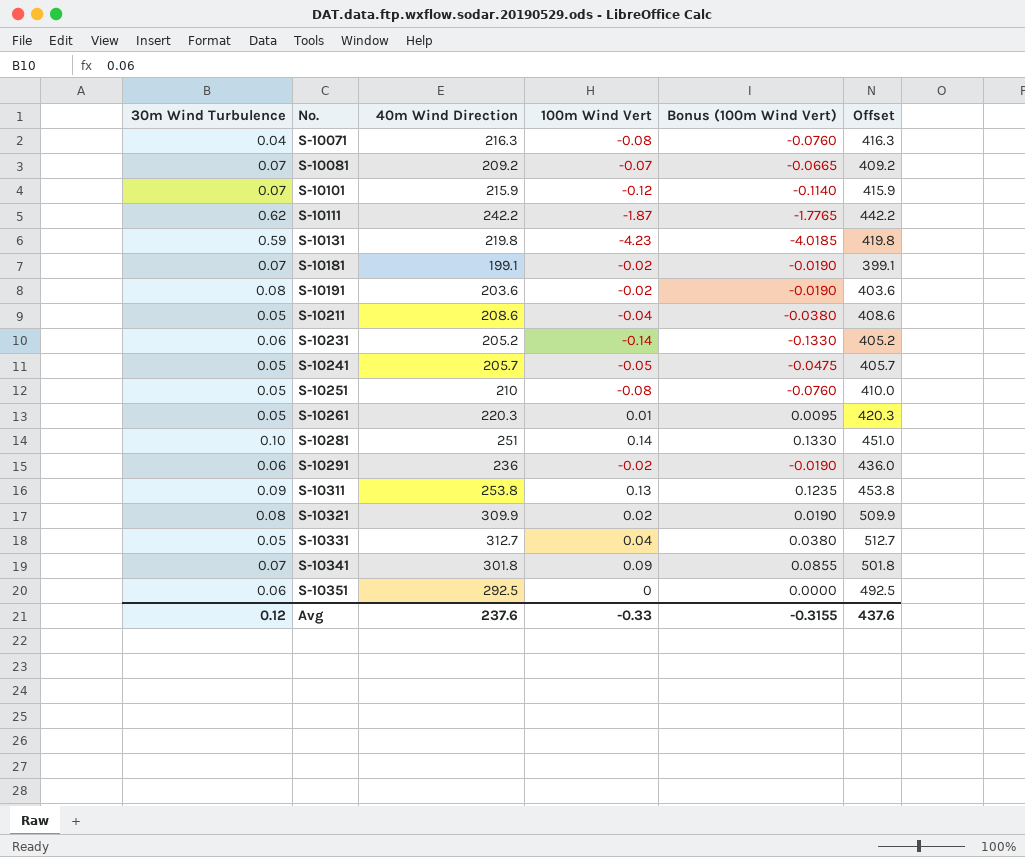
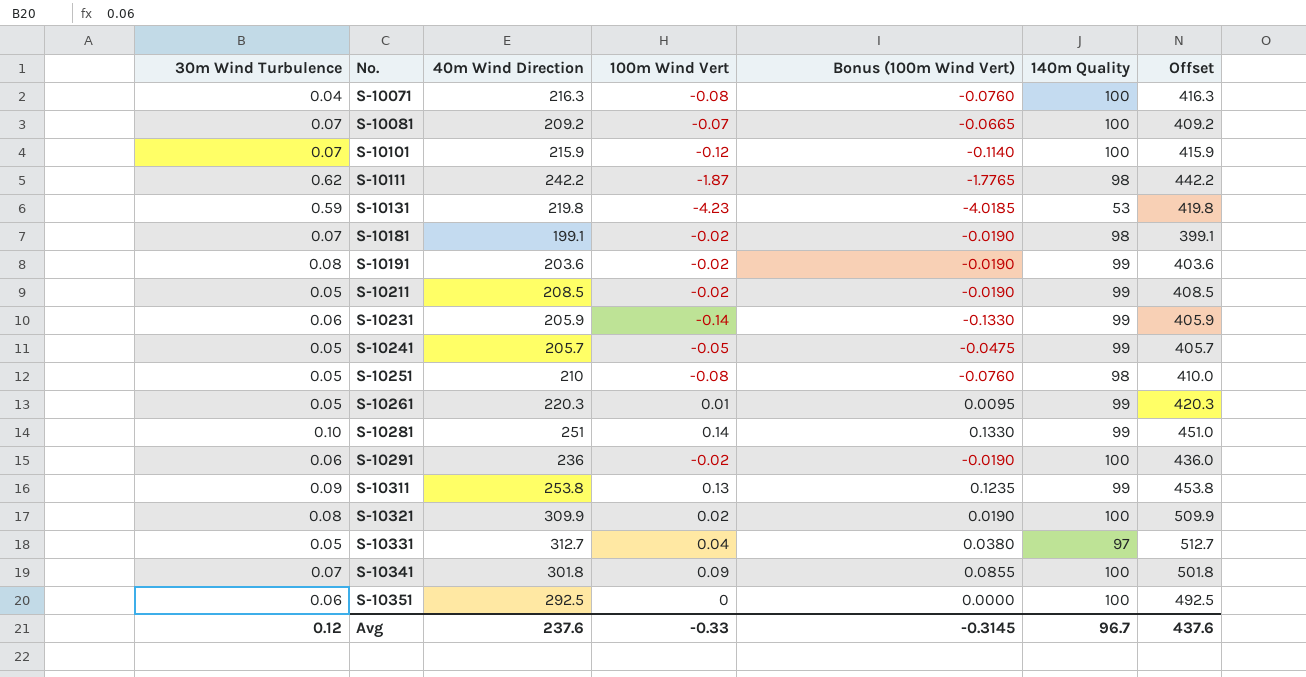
column 140m Quality | position: none -> 6
S-10211 | 40m Wind Direction: 208.6 -> 208.5
S-10211 | 100m Wind Vert: -0.04 -> -0.02
S-10211 | Bonus (100m Wind Vert): -0.0380 -> -0.0190
S-10211 | Offset: 408.6 -> 408.5
S-10231 | 40m Wind Direction: 205.2 -> 205.9
S-10231 | Offset: 405.2 -> 405.9
Avg | Bonus (100m Wind Vert): -0.3155 -> -0.3145

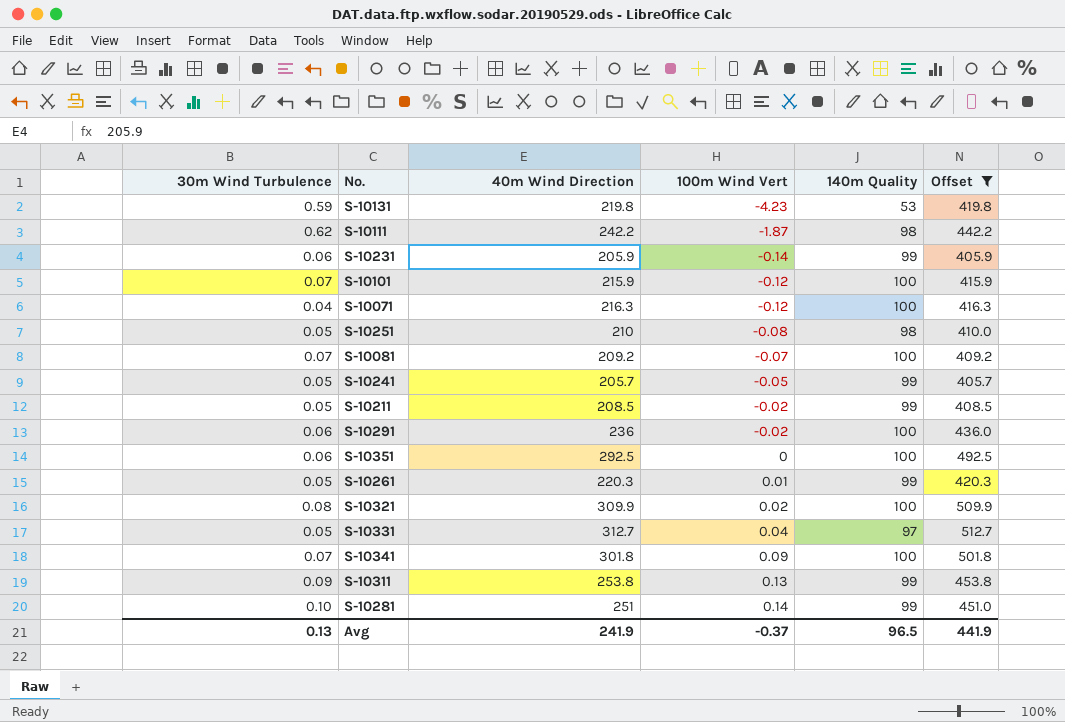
filter: none -> Offset >= 405.7
row order: No. ascending -> 100m Wind Vert ascending
column Bonus (100m Wind Vert) | formula: [100m Wind Vert] * 0.95 -> none
S-10071 | 100m Wind Vert: -0.08 -> -0.12
Avg | 30m Wind Turbulence: 0.12 -> 0.13
Avg | 40m Wind Direction: 237.6 -> 241.9
Avg | 100m Wind Vert: -0.33 -> -0.37
Avg | 140m Quality: 96.7 -> 96.5
Avg | Offset: 437.6 -> 441.9

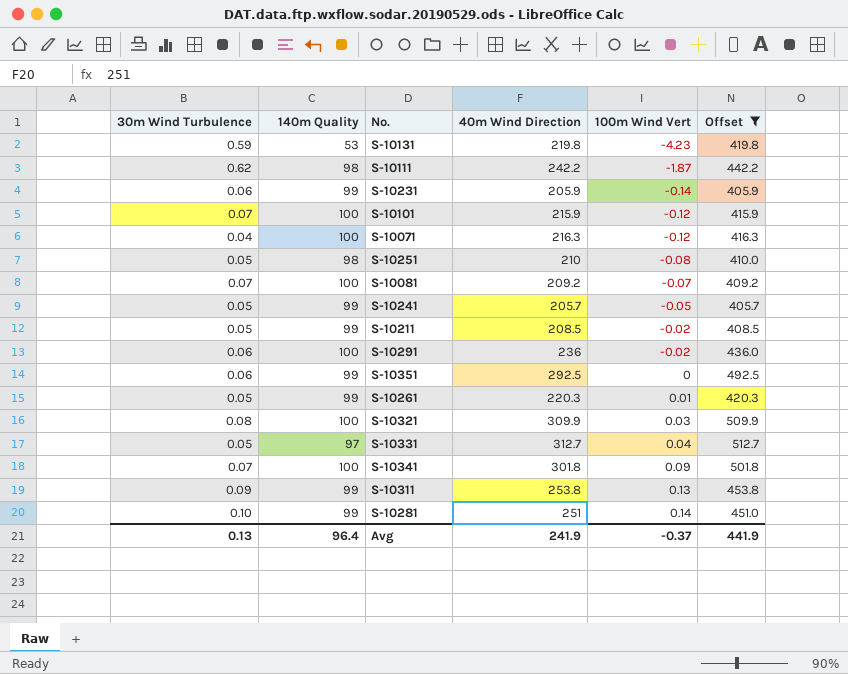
column 140m Quality | position: 5 -> 2
S-10351 | 140m Quality: 100 -> 99
S-10321 | 100m Wind Vert: 0.02 -> 0.03
Avg | 140m Quality: 96.5 -> 96.4

